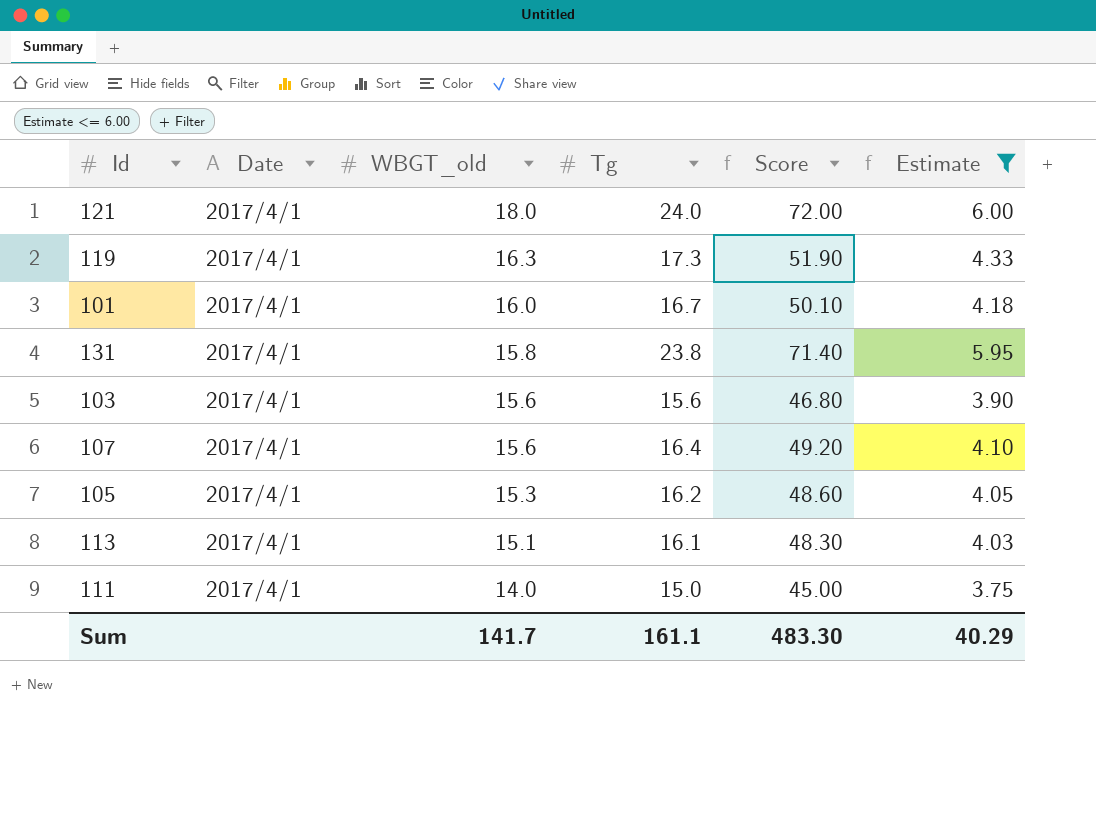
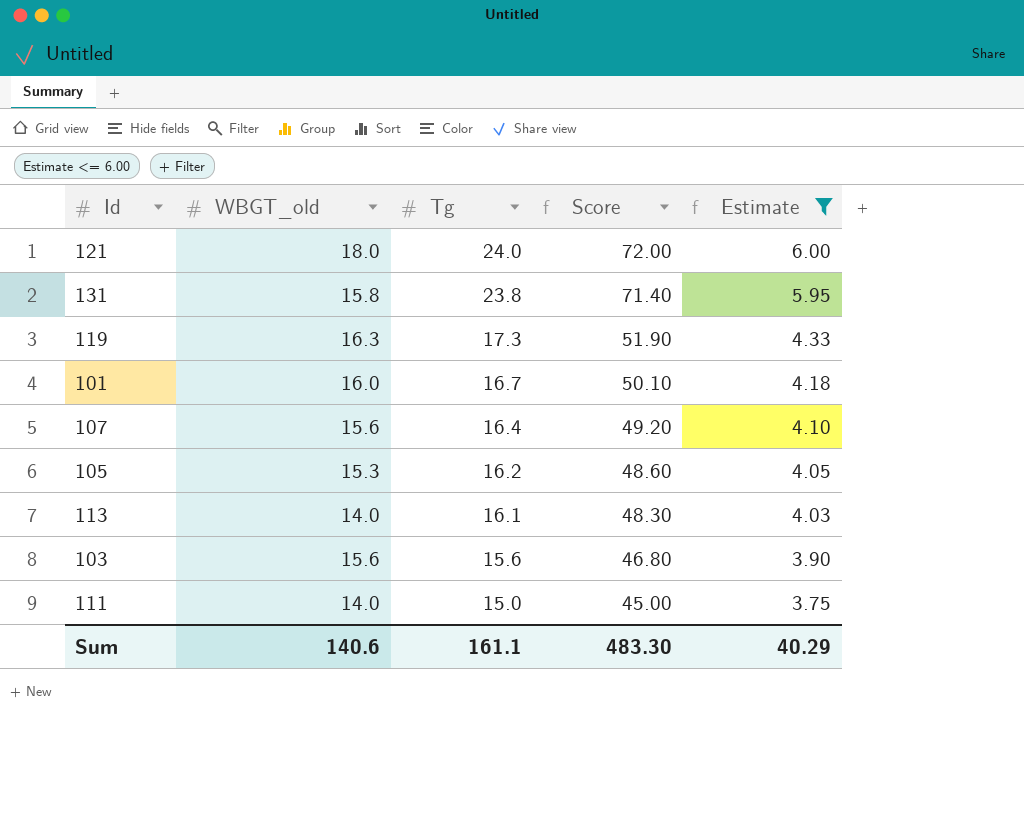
row order: WBGT_old descending -> Tg descending
column Date | position: 2 -> none
113 | WBGT_old: 15.1 -> 14.0
Sum | WBGT_old: 141.7 -> 140.6

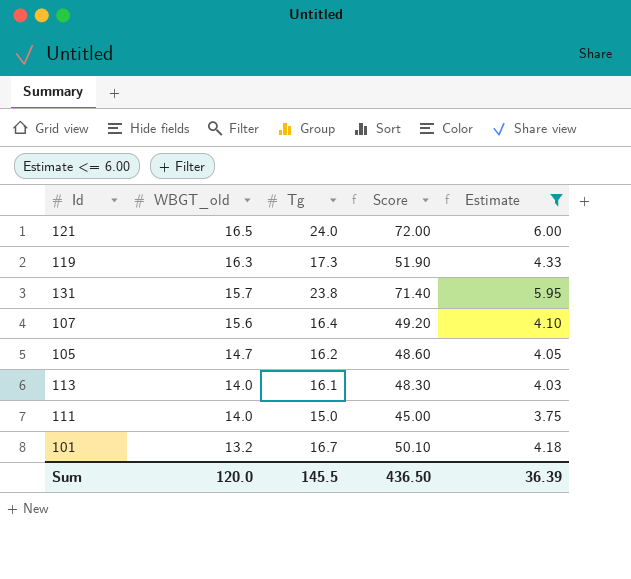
row order: Tg descending -> WBGT_old descending
row 103: 15.6 | 15.6 | 46.80 | 3.90 -> none
121 | WBGT_old: 18.0 -> 16.5
131 | WBGT_old: 15.8 -> 15.7
105 | WBGT_old: 15.3 -> 14.7
101 | WBGT_old: 16.0 -> 13.2
Sum | WBGT_old: 140.6 -> 120.0
Sum | Tg: 161.1 -> 145.5
Sum | Score: 483.30 -> 436.50
Sum | Estimate: 40.29 -> 36.39

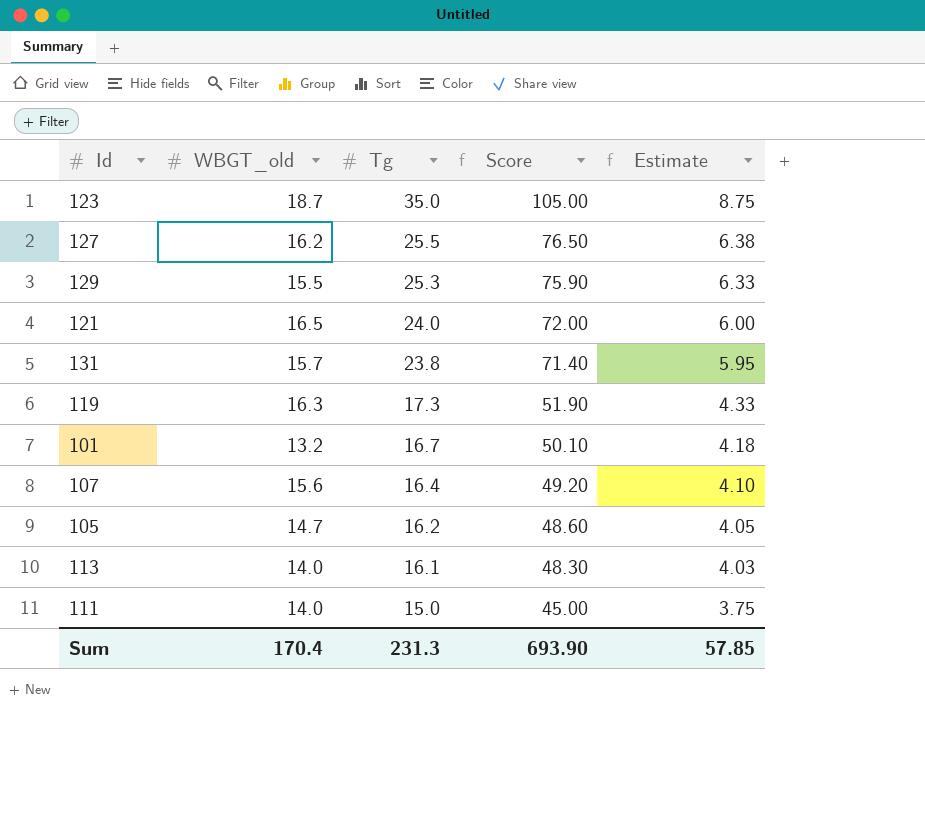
filter: Estimate <= 6.00 -> none
row order: WBGT_old descending -> Tg descending
Sum | WBGT_old: 120.0 -> 170.4
Sum | Tg: 145.5 -> 231.3
Sum | Score: 436.50 -> 693.90
Sum | Estimate: 36.39 -> 57.85

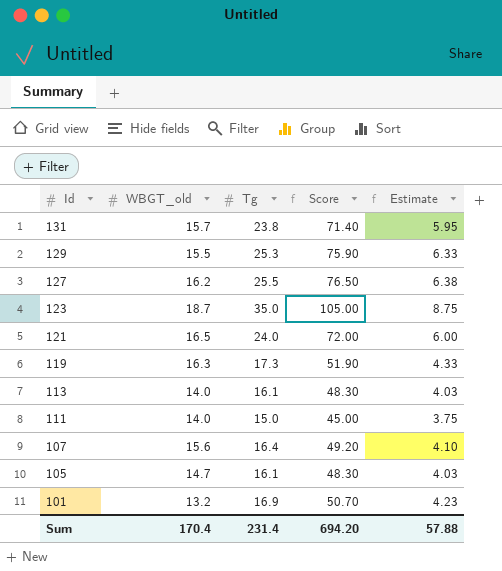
row order: Tg descending -> Id descending
105 | Tg: 16.2 -> 16.1
105 | Score: 48.60 -> 48.30
105 | Estimate: 4.05 -> 4.03
101 | Tg: 16.7 -> 16.9
101 | Score: 50.10 -> 50.70
101 | Estimate: 4.18 -> 4.23
Sum | Tg: 231.3 -> 231.4
Sum | Score: 693.90 -> 694.20
Sum | Estimate: 57.85 -> 57.88

